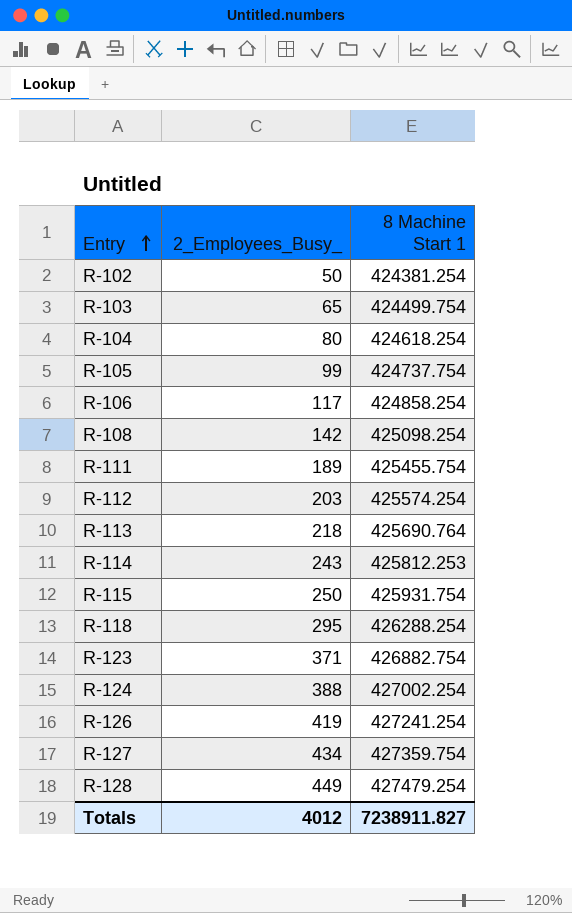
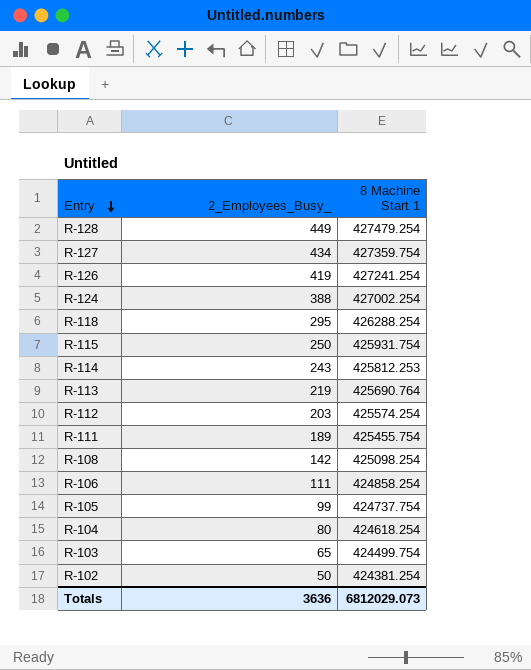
row order: Entry ascending -> Entry descending
row R-123: 371 | 426882.754 -> none
R-113 | 2_Employees_Busy_: 218 -> 219
R-106 | 2_Employees_Busy_: 117 -> 111
Totals | 2_Employees_Busy_: 4012 -> 3636
Totals | 8 Machine Start 1: 7238911.827 -> 6812029.073

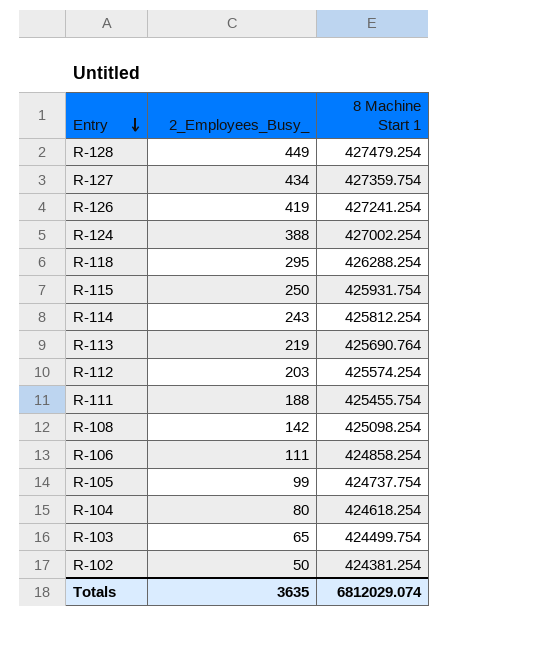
R-114 | 8 Machine Start 1: 425812.253 -> 425812.254
R-111 | 2_Employees_Busy_: 189 -> 188
Totals | 2_Employees_Busy_: 3636 -> 3635
Totals | 8 Machine Start 1: 6812029.073 -> 6812029.074

